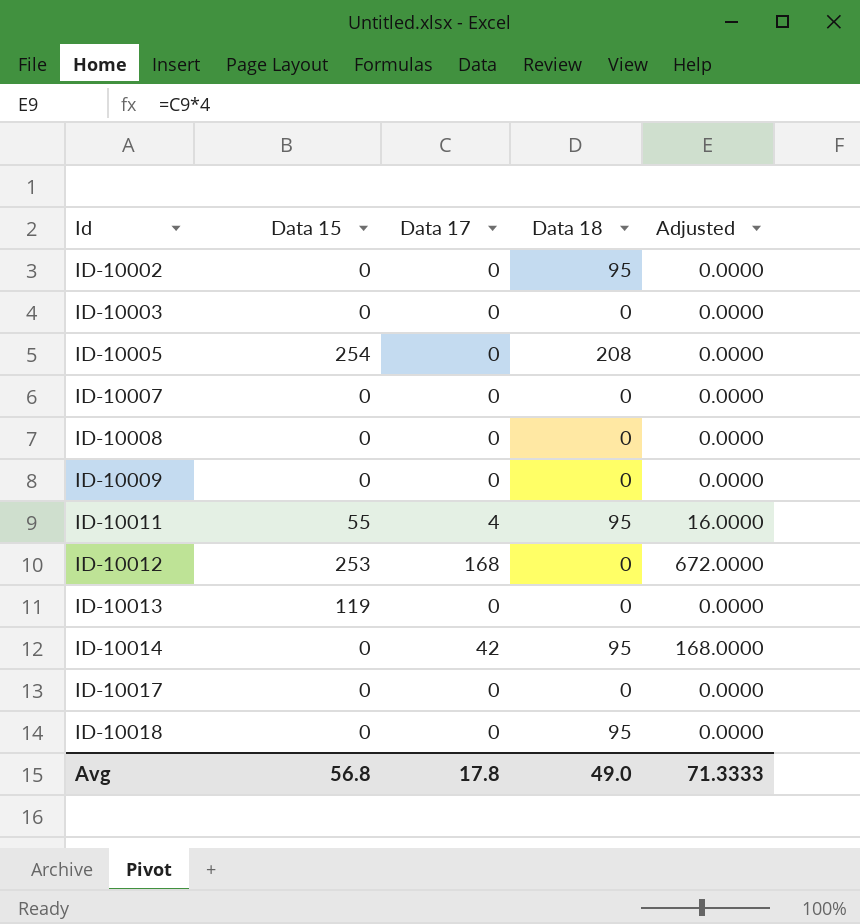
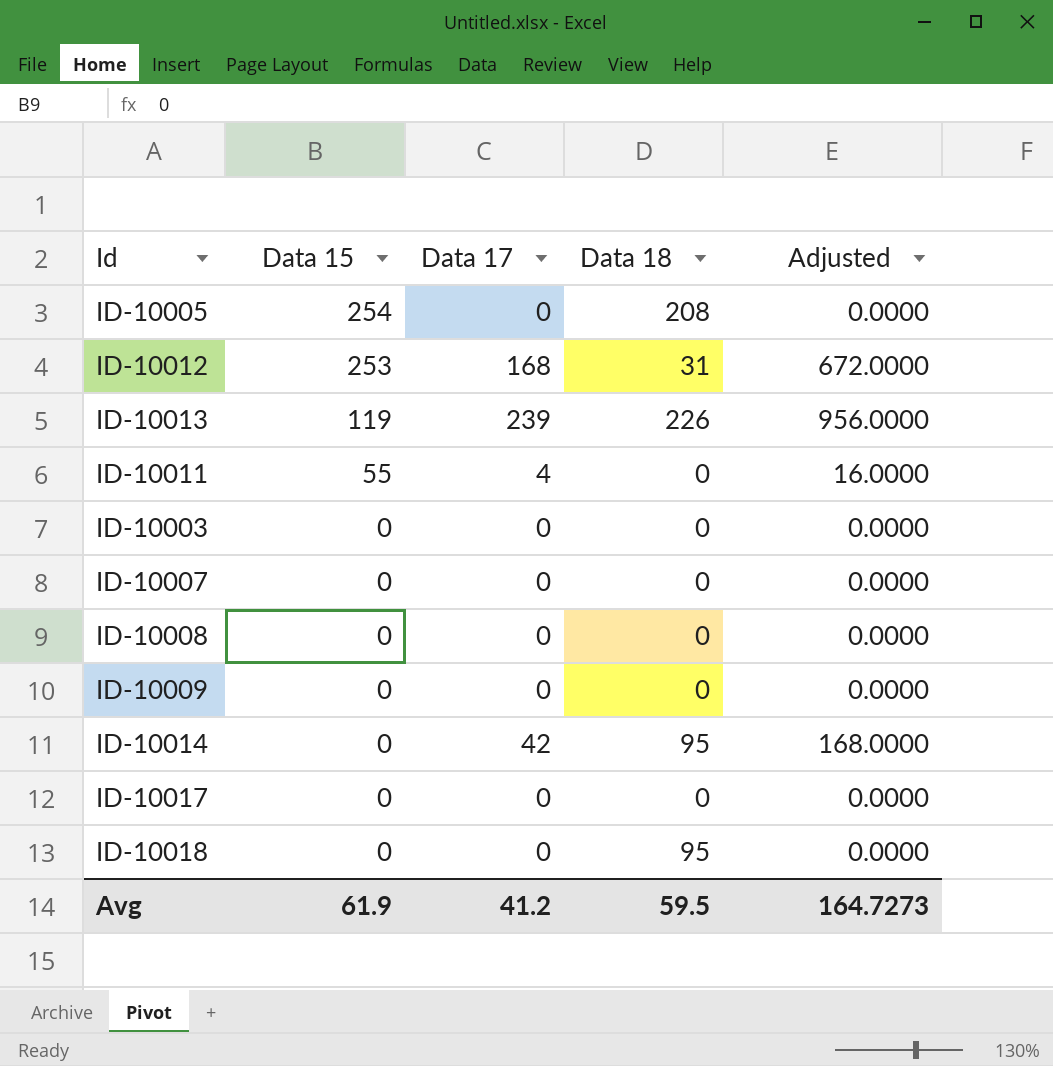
row order: Id ascending -> Data 15 descending
row ID-10002: 0 | 0 | 95 | 0.0000 -> none
ID-10012 | Data 18: 0 -> 31
ID-10013 | Data 17: 0 -> 239
ID-10013 | Data 18: 0 -> 226
ID-10013 | Adjusted: 0.0000 -> 956.0000
ID-10011 | Data 18: 95 -> 0
Avg | Data 15: 56.8 -> 61.9
Avg | Data 17: 17.8 -> 41.2
Avg | Data 18: 49.0 -> 59.5
Avg | Adjusted: 71.3333 -> 164.7273

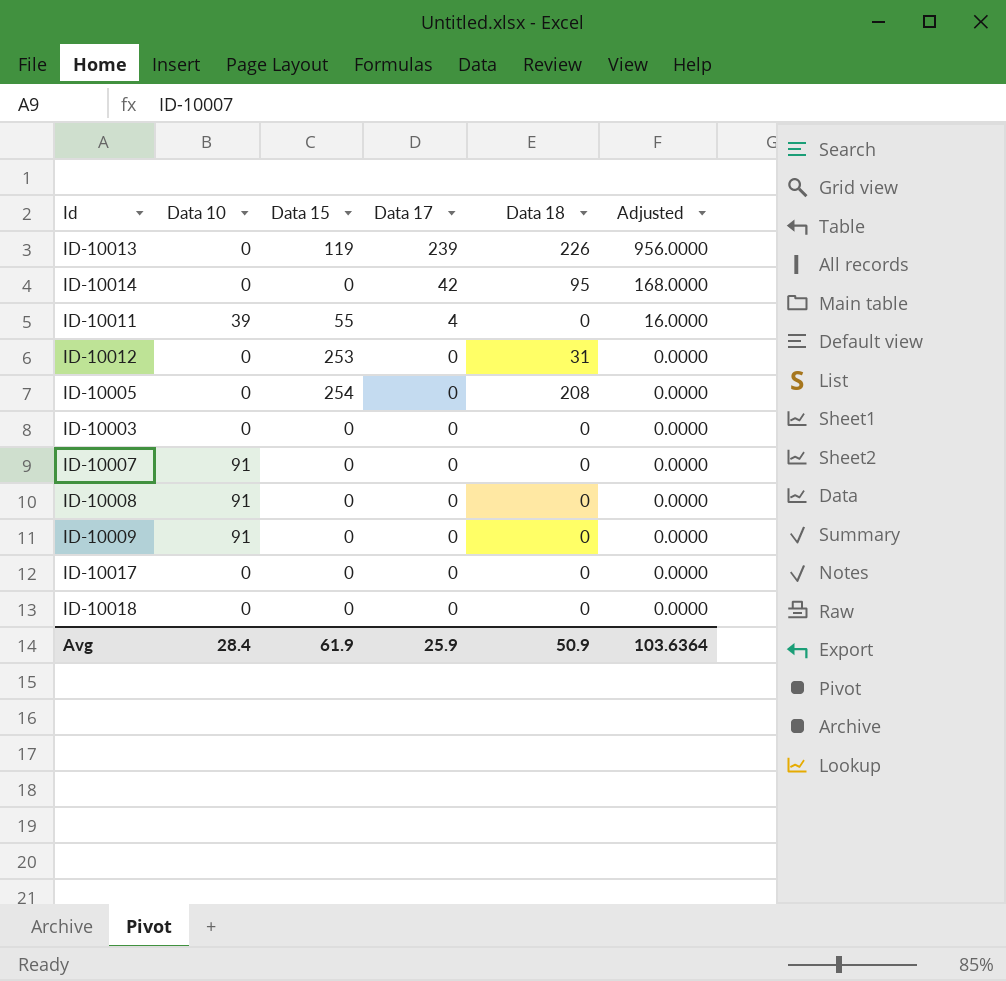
row order: Data 15 descending -> Data 17 descending
column Data 10 | position: none -> 2
ID-10012 | Data 17: 168 -> 0
ID-10012 | Adjusted: 672.0000 -> 0.0000
ID-10018 | Data 18: 95 -> 0
Avg | Data 17: 41.2 -> 25.9
Avg | Data 18: 59.5 -> 50.9
Avg | Adjusted: 164.7273 -> 103.6364

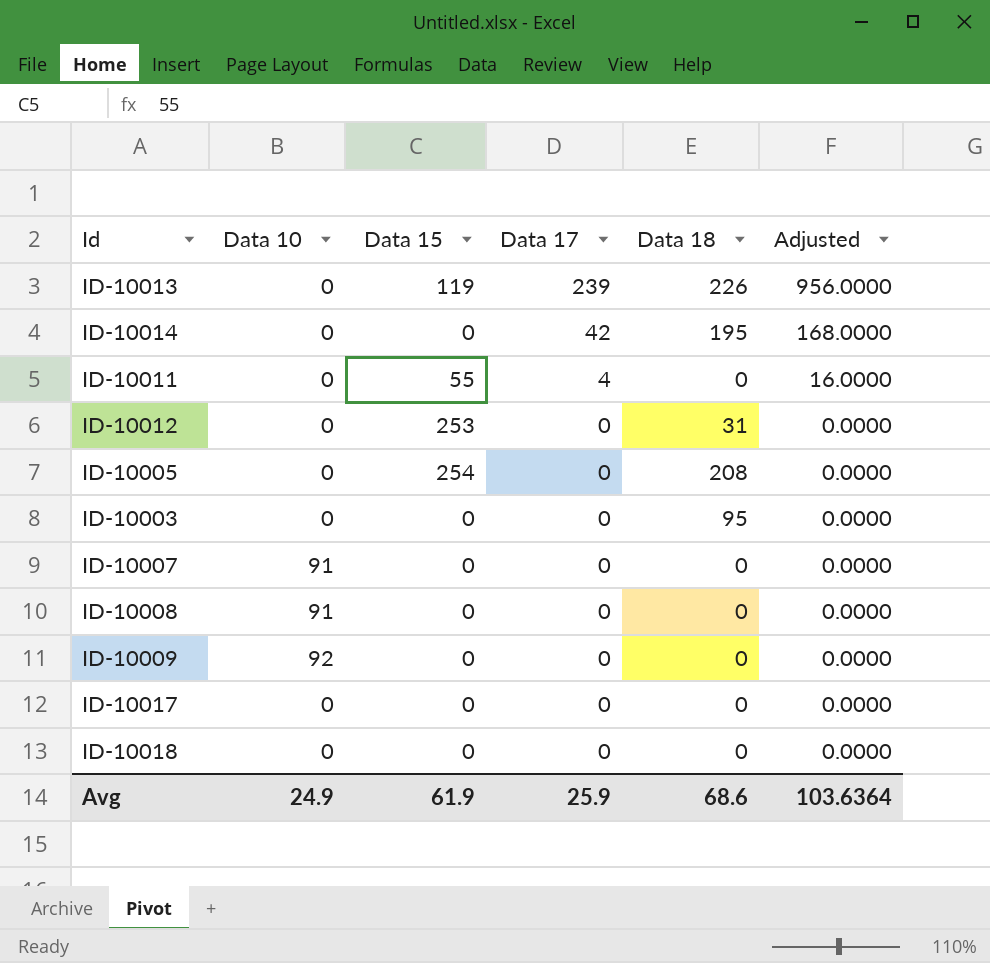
ID-10014 | Data 18: 95 -> 195
ID-10011 | Data 10: 39 -> 0
ID-10003 | Data 18: 0 -> 95
ID-10009 | Data 10: 91 -> 92
Avg | Data 10: 28.4 -> 24.9
Avg | Data 18: 50.9 -> 68.6

